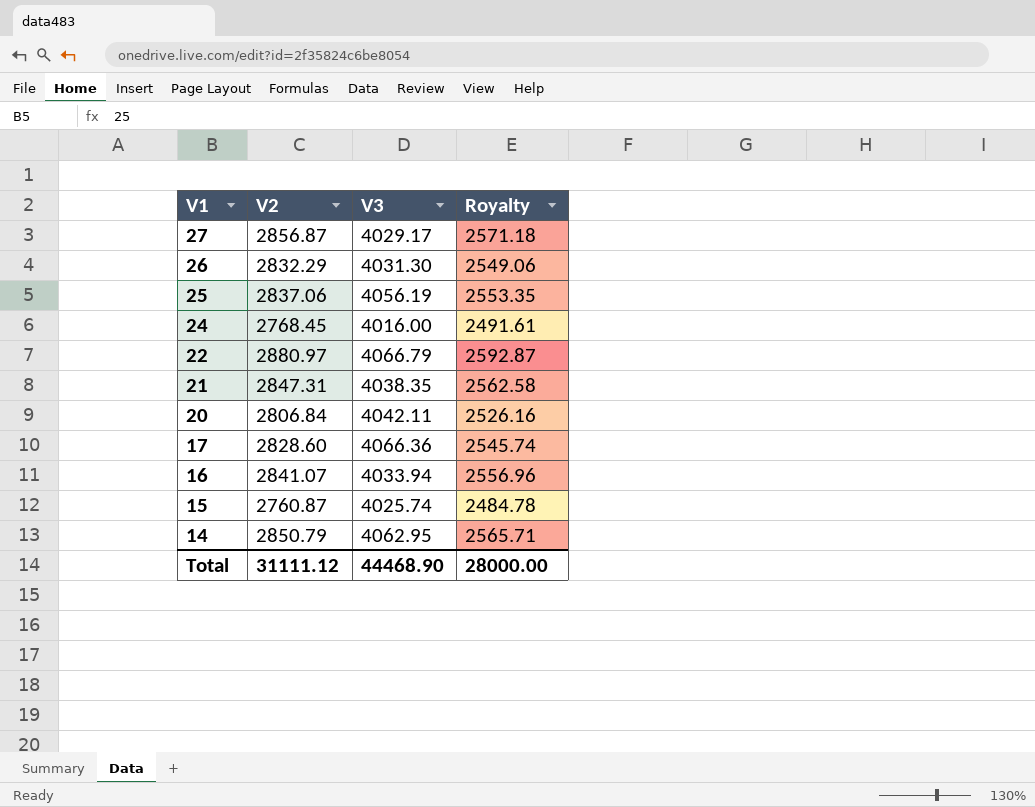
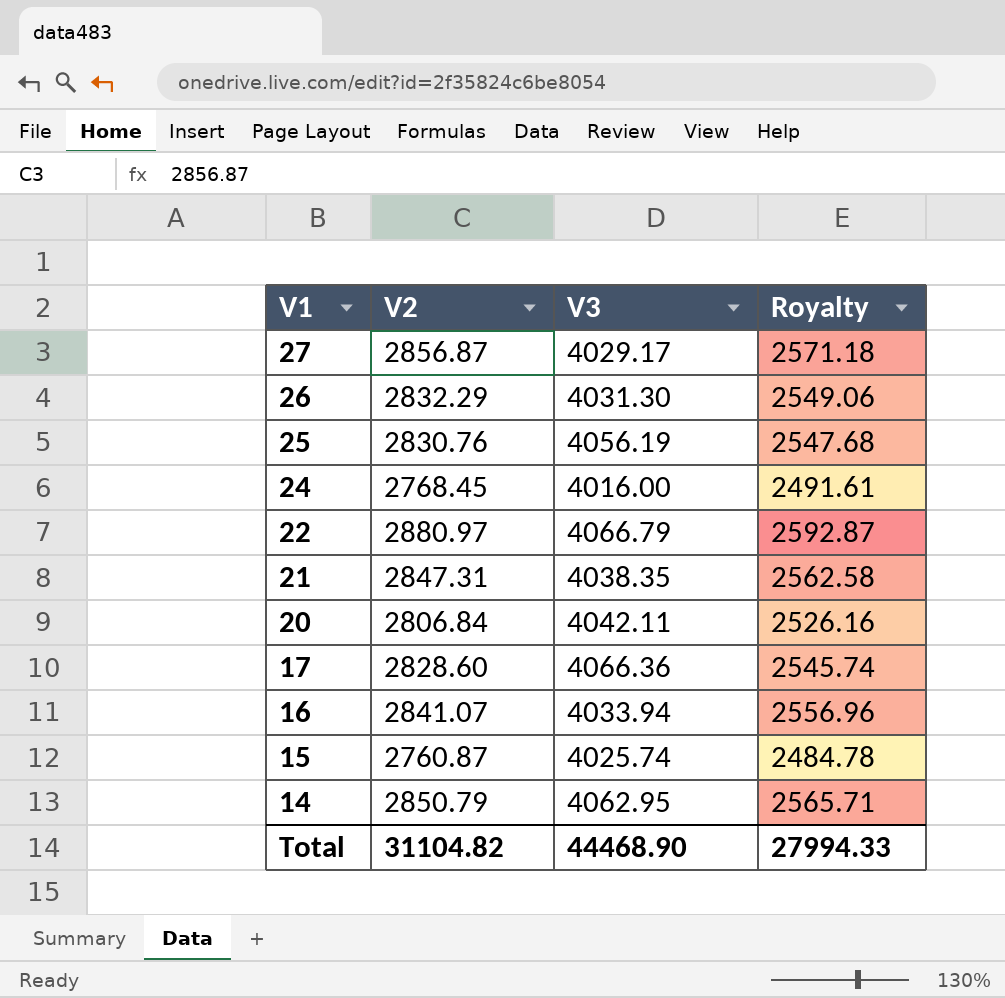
25 | V2: 2837.06 -> 2830.76
25 | Royalty: 2553.35 -> 2547.68
Total | V2: 31111.12 -> 31104.82
Total | Royalty: 28000.00 -> 27994.33

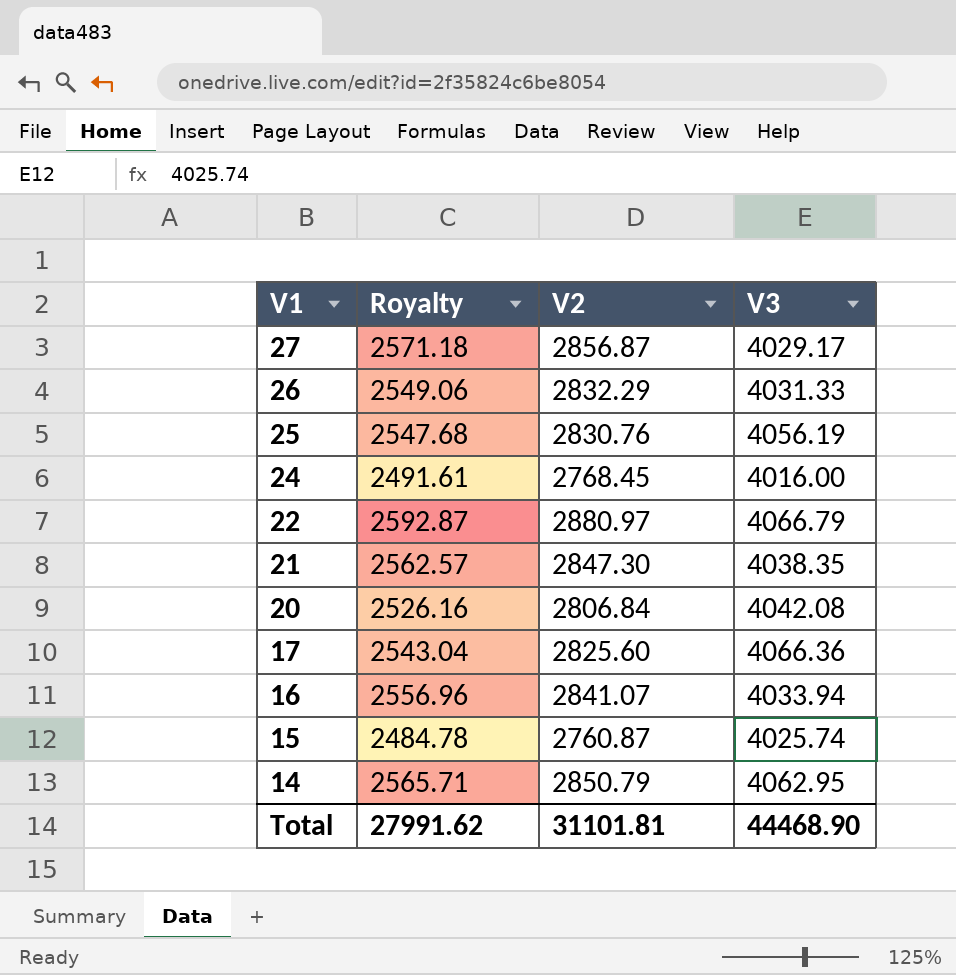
column Royalty | position: 4 -> 2
26 | V3: 4031.30 -> 4031.33
21 | Royalty: 2562.58 -> 2562.57
21 | V2: 2847.31 -> 2847.30
20 | V3: 4042.11 -> 4042.08
17 | Royalty: 2545.74 -> 2543.04
17 | V2: 2828.60 -> 2825.60
Total | Royalty: 27994.33 -> 27991.62
Total | V2: 31104.82 -> 31101.81

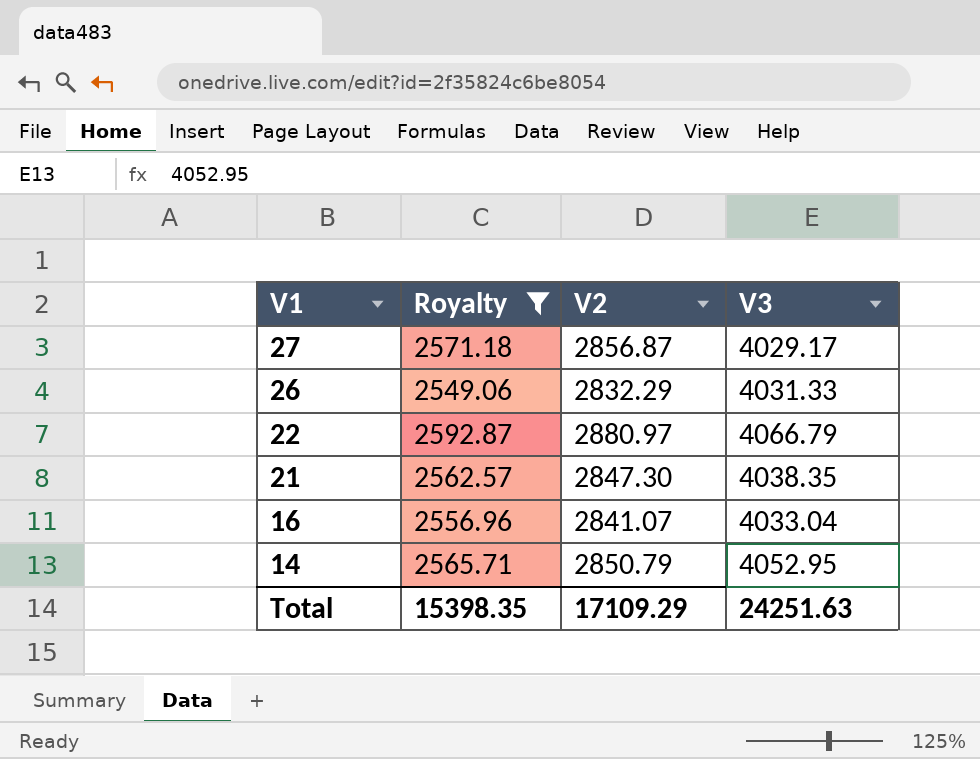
filter: none -> Royalty >= 2549.06
16 | V3: 4033.94 -> 4033.04
14 | V3: 4062.95 -> 4052.95
Total | Royalty: 27991.62 -> 15398.35
Total | V2: 31101.81 -> 17109.29
Total | V3: 44468.90 -> 24251.63

